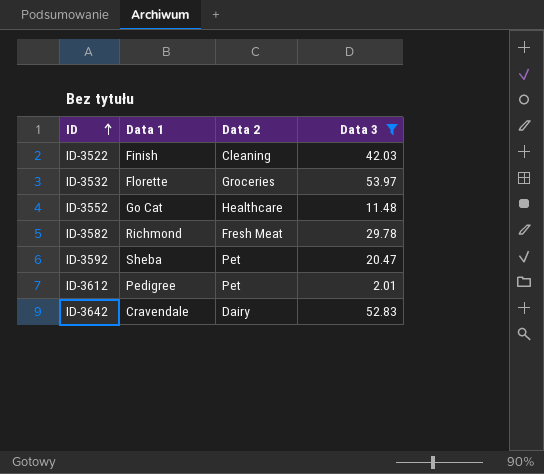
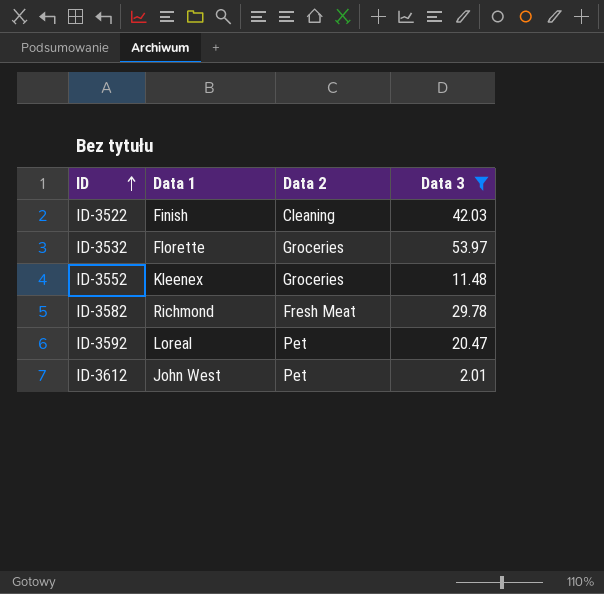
row ID-3642: Cravendale | Dairy | 52.83 -> none
ID-3552 | Data 1: Go Cat -> Kleenex
ID-3552 | Data 2: Healthcare -> Groceries
ID-3592 | Data 1: Sheba -> Loreal
ID-3612 | Data 1: Pedigree -> John West

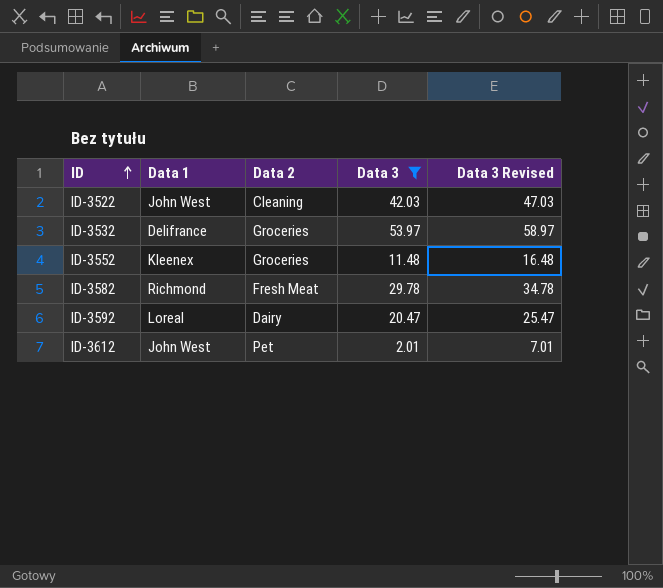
column Data 3 Revised | formula: none -> [Data 3] + 5
ID-3522 | Data 1: Finish -> John West
ID-3532 | Data 1: Florette -> Delifrance
ID-3592 | Data 2: Pet -> Dairy

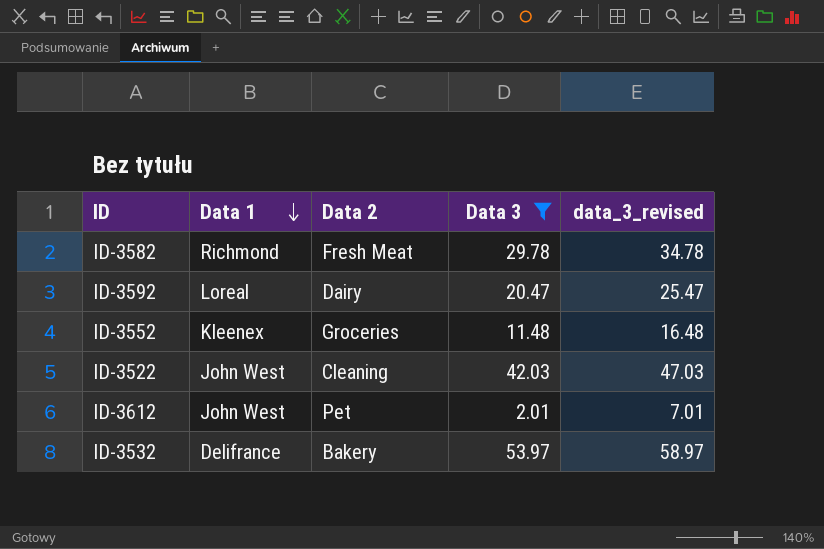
row order: ID ascending -> Data 1 descending
column name: Data 3 Revised -> data_3_revised
ID-3532 | Data 2: Groceries -> Bakery

